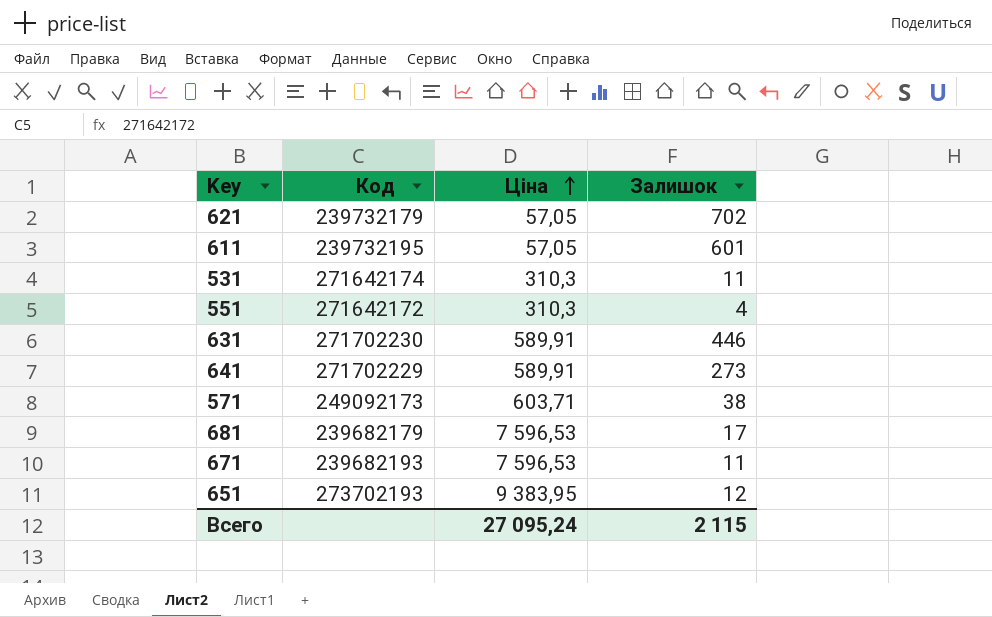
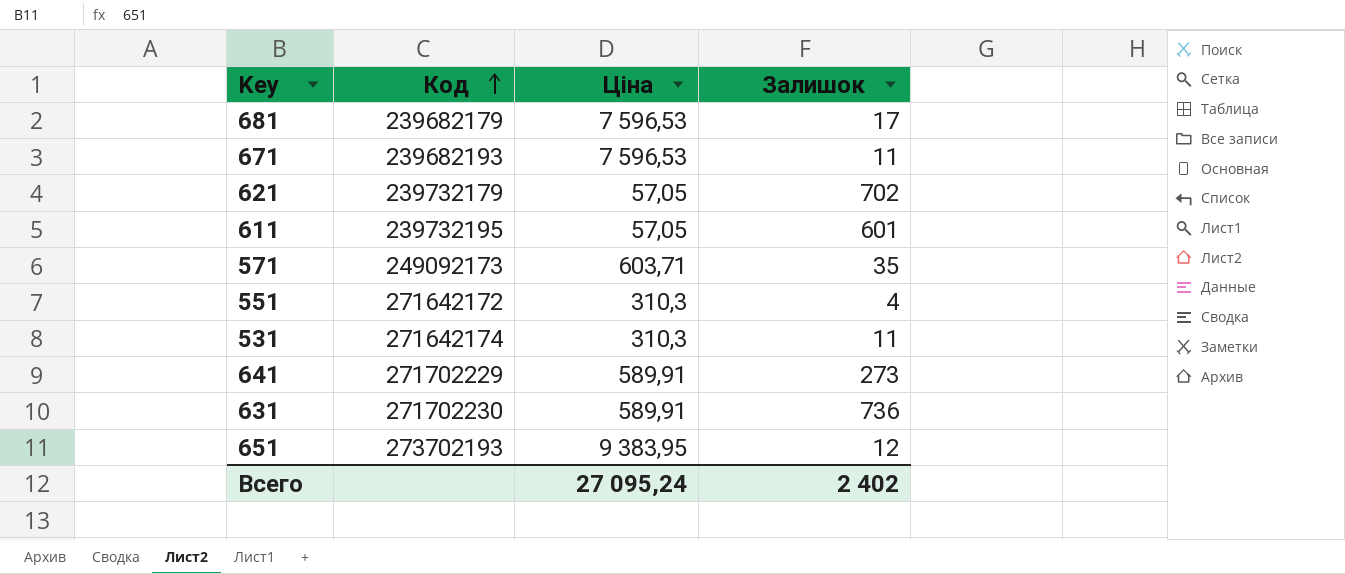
row order: Ціна ascending -> Код ascending
571 | Залишок: 38 -> 35
631 | Залишок: 446 -> 736
Всего | Залишок: 2 115 -> 2 402

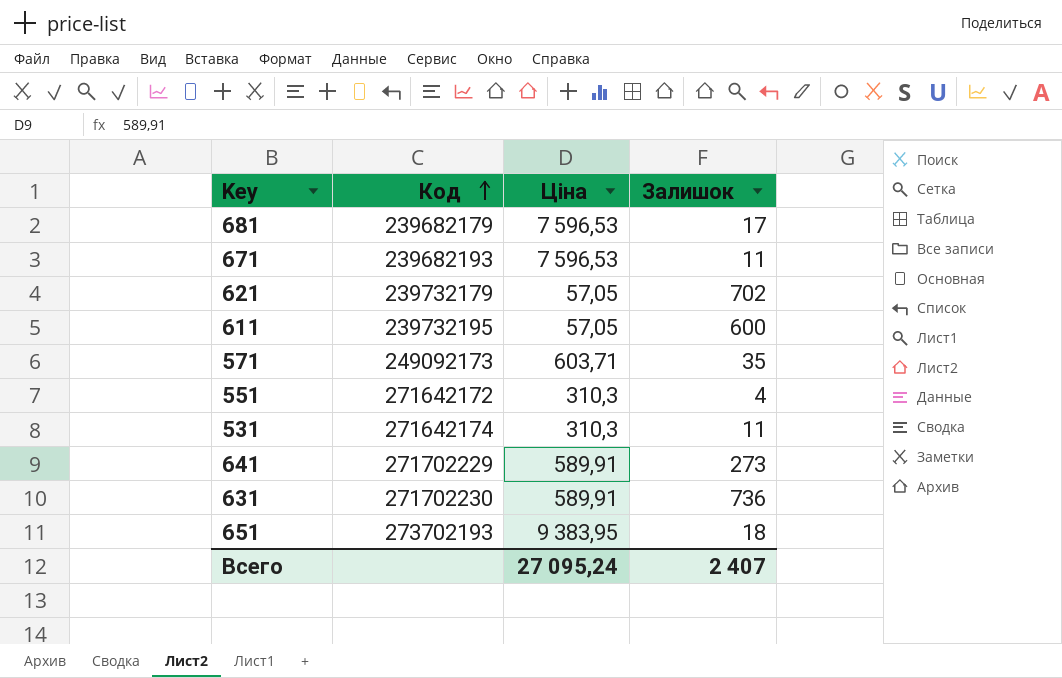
611 | Залишок: 601 -> 600
651 | Залишок: 12 -> 18
Всего | Залишок: 2 402 -> 2 407

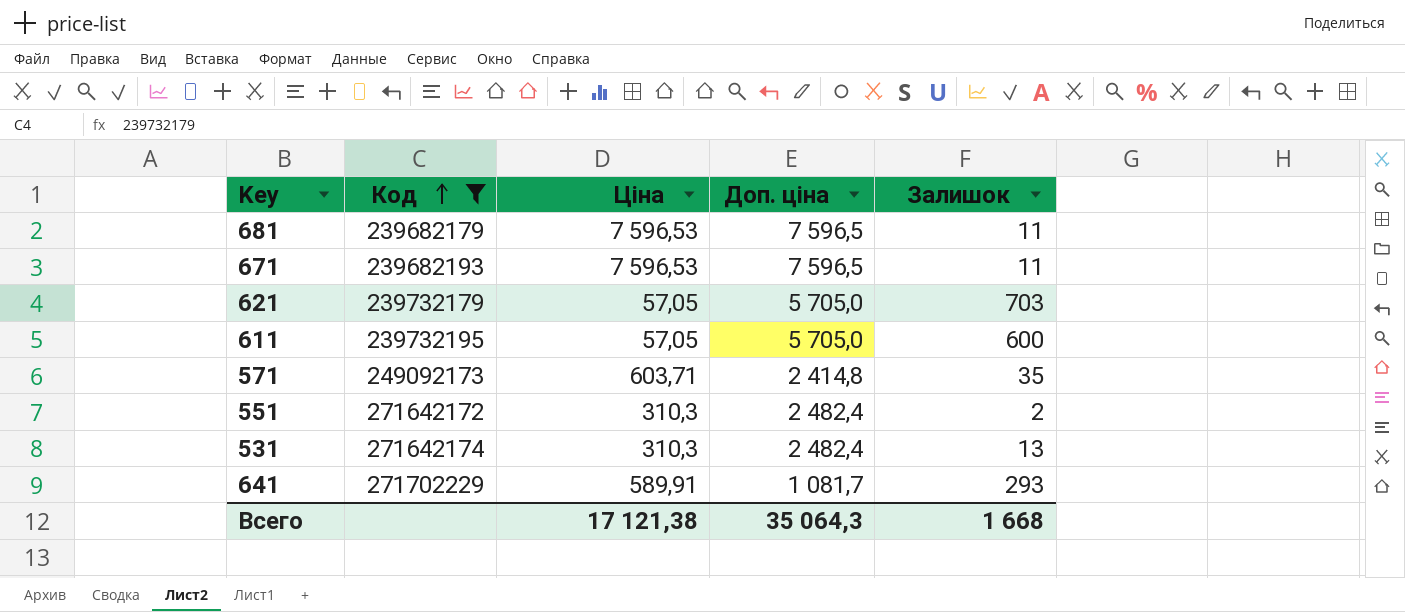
filter: none -> Код <= 271702229
column Доп. ціна | position: none -> 4
681 | Залишок: 17 -> 11
621 | Залишок: 702 -> 703
551 | Залишок: 4 -> 2
531 | Залишок: 11 -> 13
641 | Залишок: 273 -> 293
Всего | Ціна: 27 095,24 -> 17 121,38
Всего | Залишок: 2 407 -> 1 668

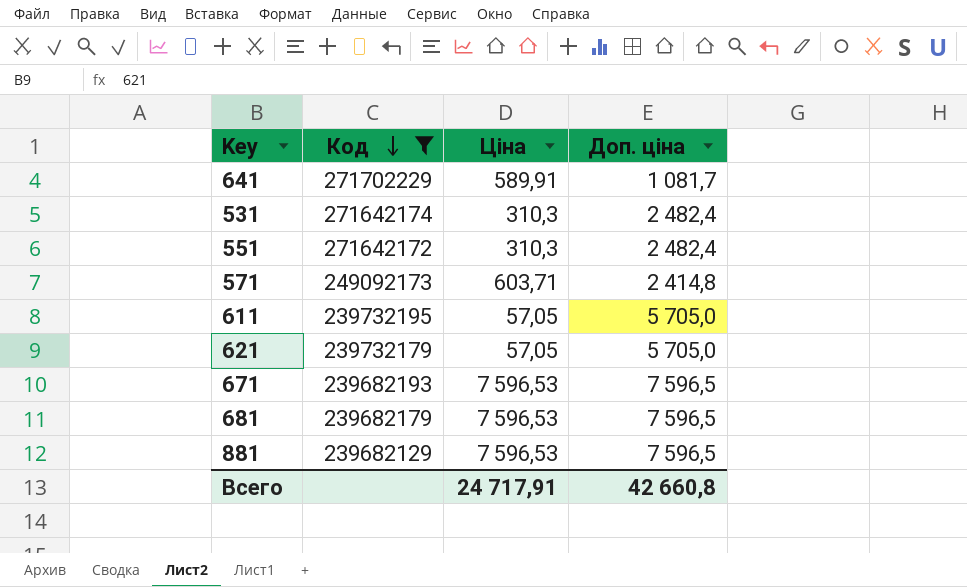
row order: Код ascending -> Код descending
column Залишок | position: 5 -> none
row 881: none -> 239682129 | 7 596,53 | 7 596,5
Всего | Ціна: 17 121,38 -> 24 717,91
Всего | Доп. ціна: 35 064,3 -> 42 660,8

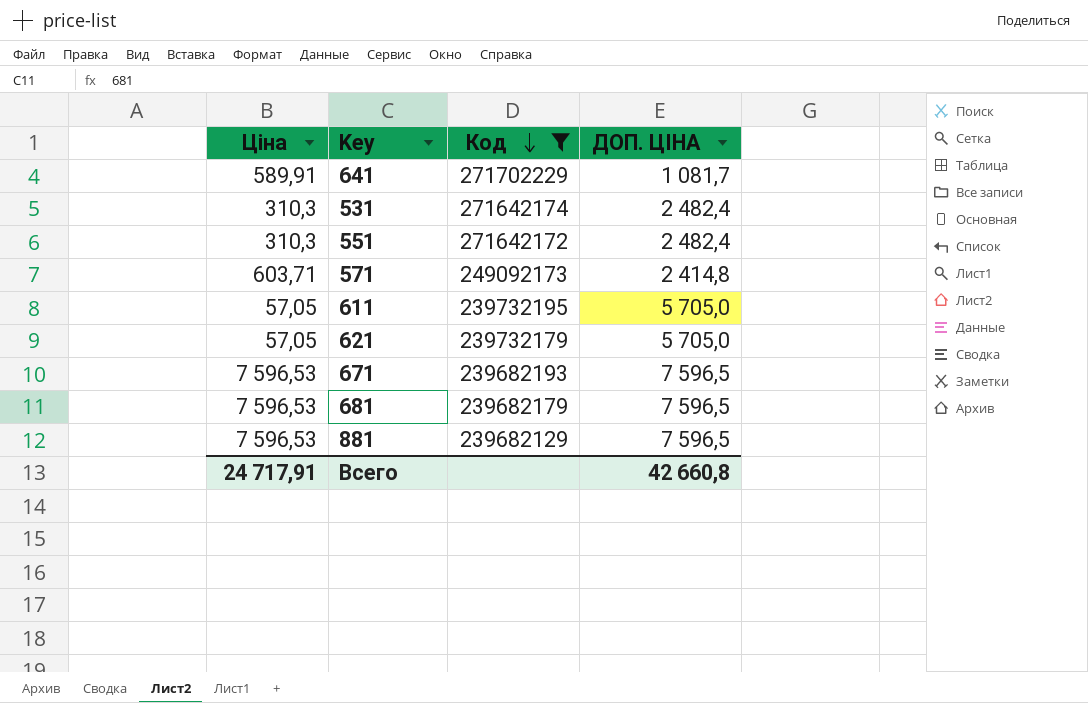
column Ціна | position: 3 -> 1
column name: Доп. ціна -> ДОП. ЦІНА

